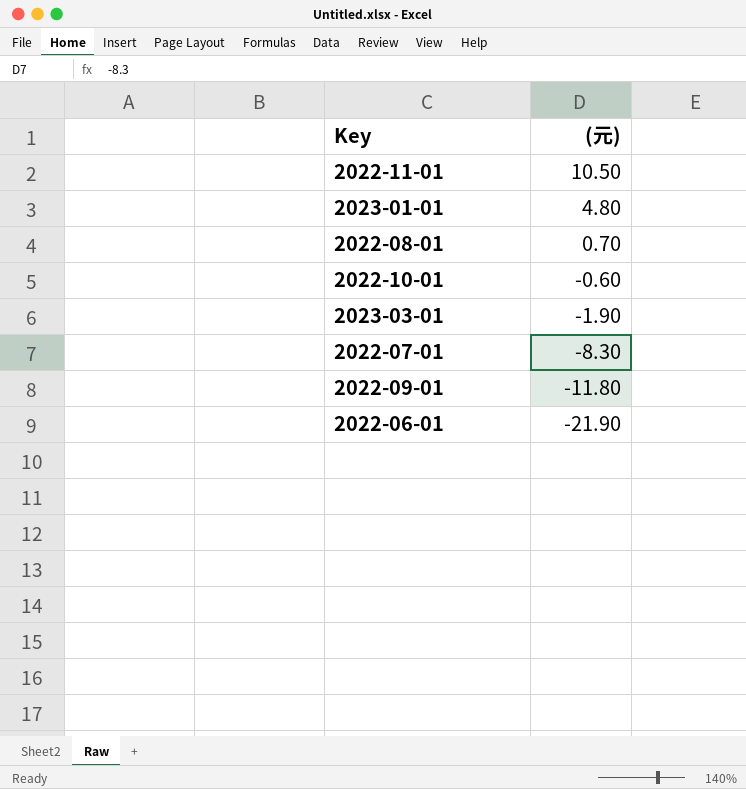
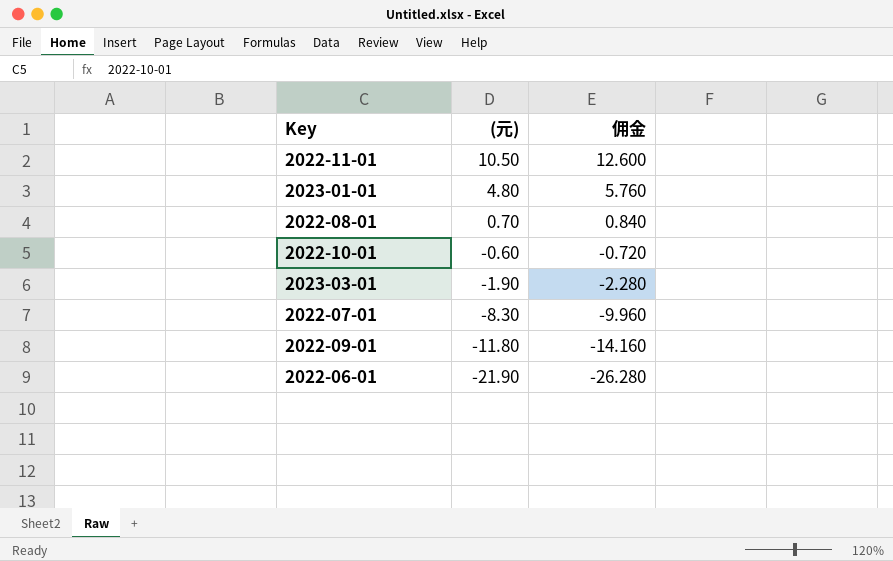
column 佣金 | formula: none -> [(元)] * 1.2

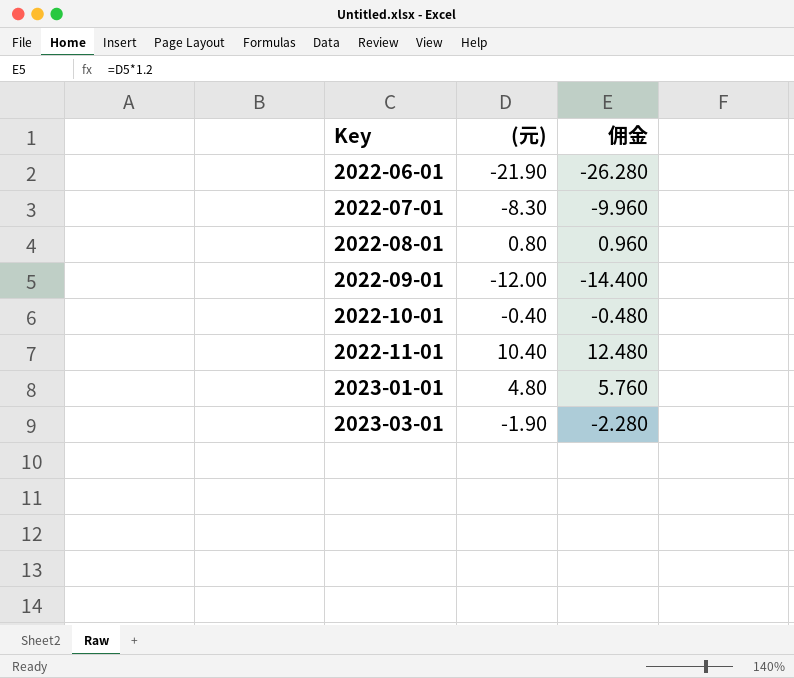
row order: (元) descending -> Key ascending
2022-08-01 | (元): 0.70 -> 0.80
2022-08-01 | 佣金: 0.840 -> 0.960
2022-09-01 | (元): -11.80 -> -12.00
2022-09-01 | 佣金: -14.160 -> -14.400
2022-10-01 | (元): -0.60 -> -0.40
2022-10-01 | 佣金: -0.720 -> -0.480
2022-11-01 | (元): 10.50 -> 10.40
2022-11-01 | 佣金: 12.600 -> 12.480

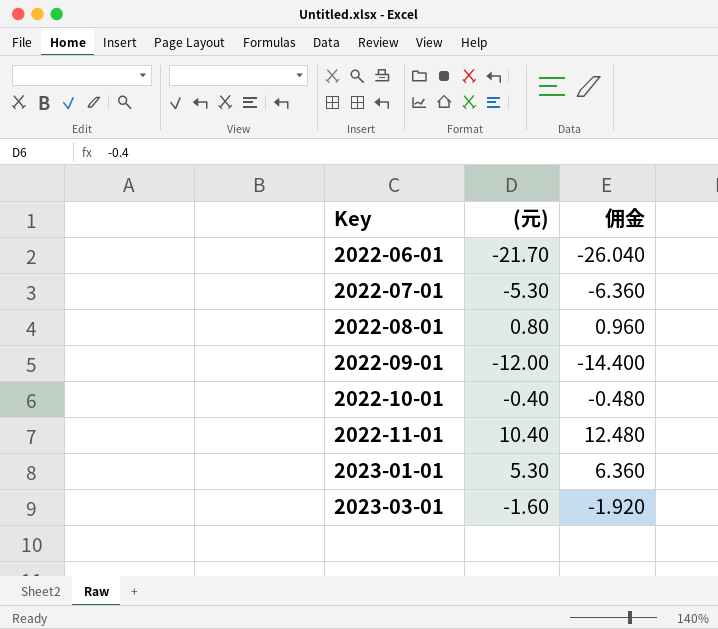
2022-06-01 | (元): -21.90 -> -21.70
2022-06-01 | 佣金: -26.280 -> -26.040
2022-07-01 | (元): -8.30 -> -5.30
2022-07-01 | 佣金: -9.960 -> -6.360
2023-01-01 | (元): 4.80 -> 5.30
2023-01-01 | 佣金: 5.760 -> 6.360
2023-03-01 | (元): -1.90 -> -1.60
2023-03-01 | 佣金: -2.280 -> -1.920

